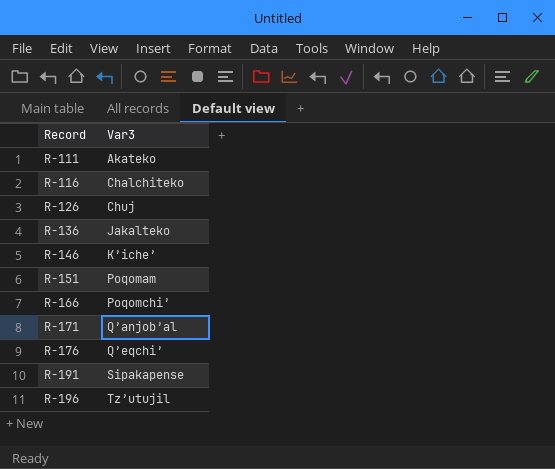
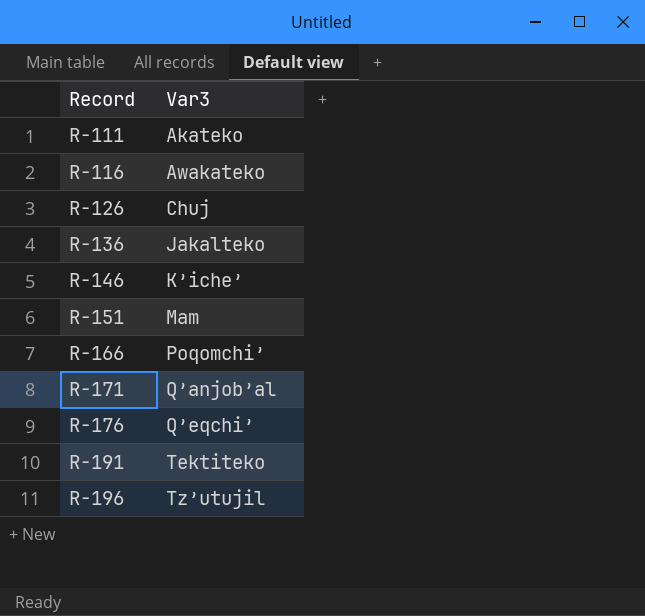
R-116 | Var3: Chalchiteko -> Awakateko
R-151 | Var3: Poqomam -> Mam
R-191 | Var3: Sipakapense -> Tektiteko

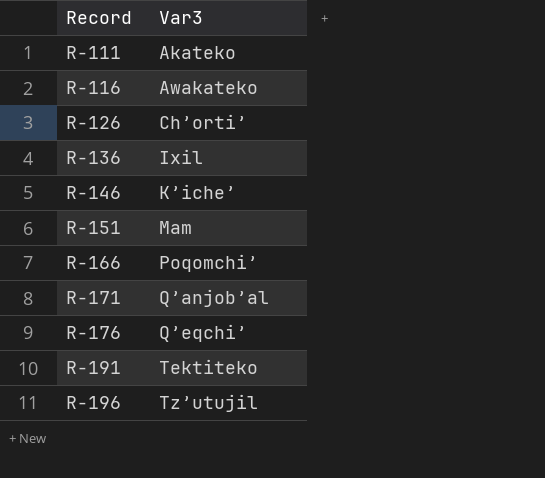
R-126 | Var3: Chuj -> Ch’orti’
R-136 | Var3: Jakalteko -> Ixil

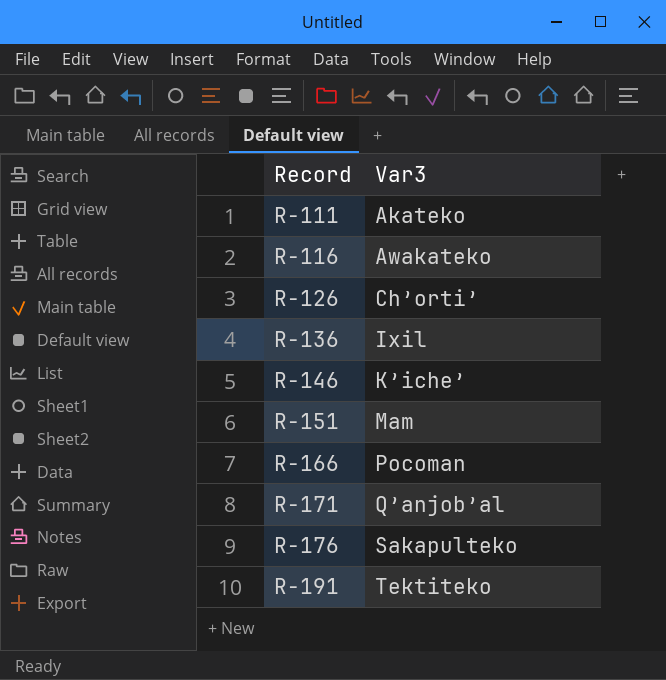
row R-196: Tz’utujil -> none
R-166 | Var3: Poqomchi’ -> Pocoman
R-176 | Var3: Q’eqchi’ -> Sakapulteko

